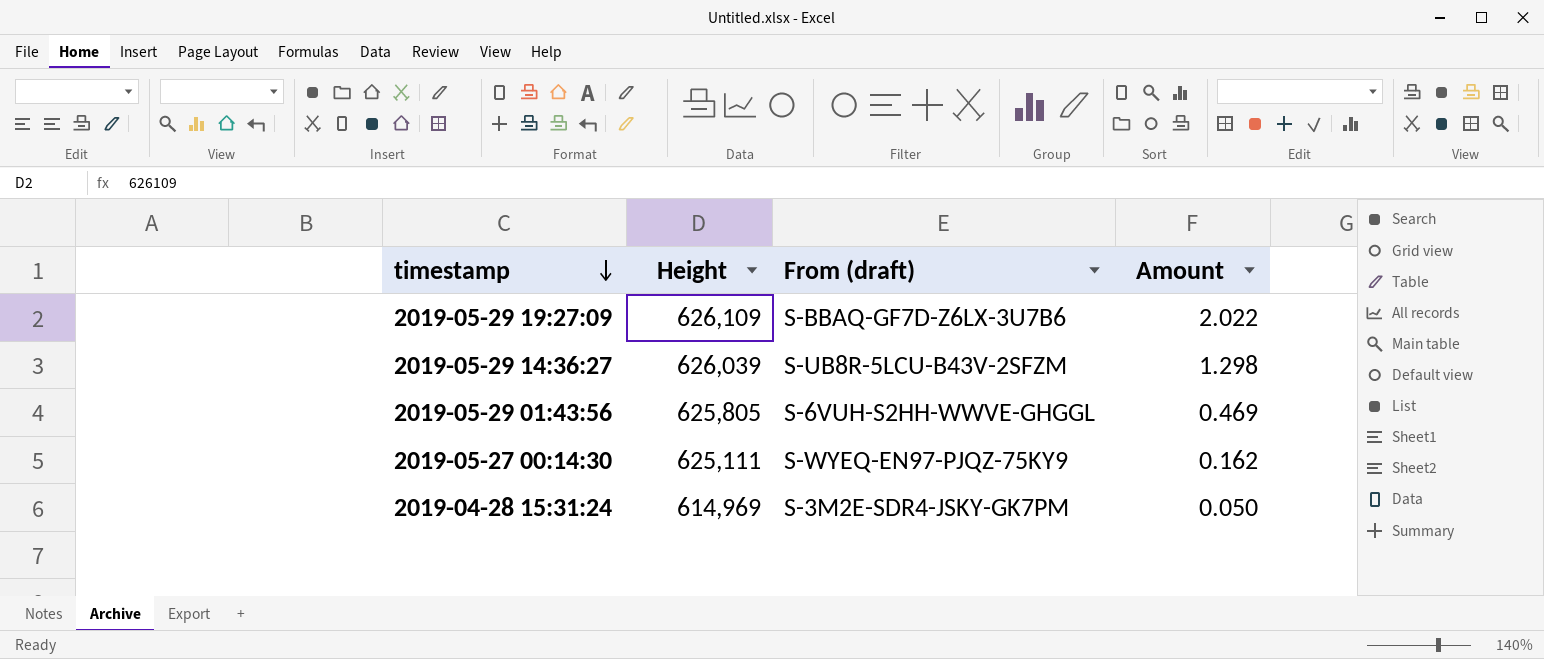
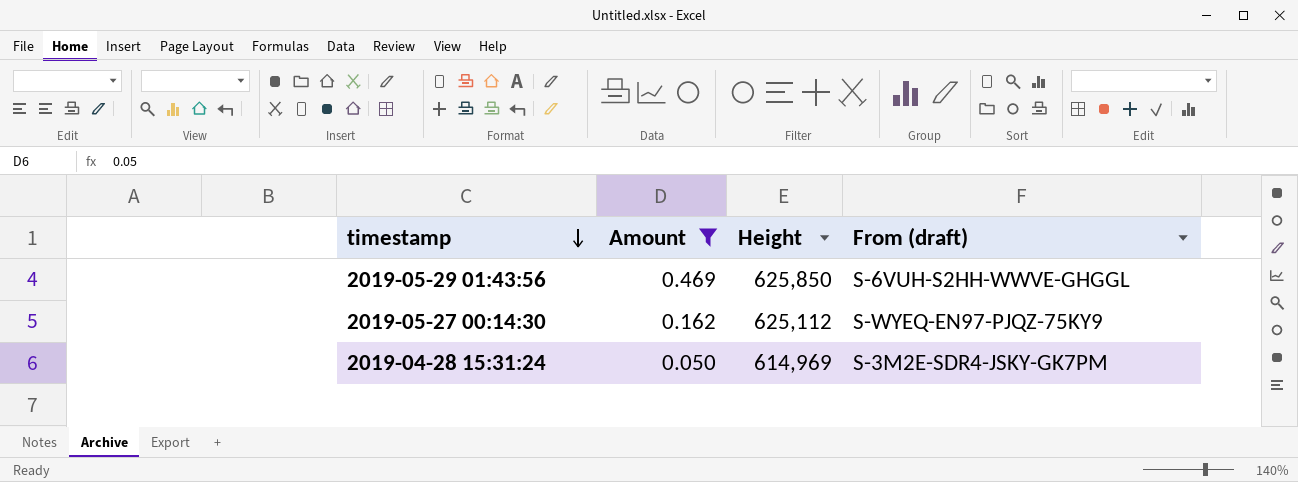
filter: none -> Amount <= 0.469
column Amount | position: 4 -> 2
2019-05-29 01:43:56 | Height: 625,805 -> 625,850
2019-05-27 00:14:30 | Height: 625,111 -> 625,112

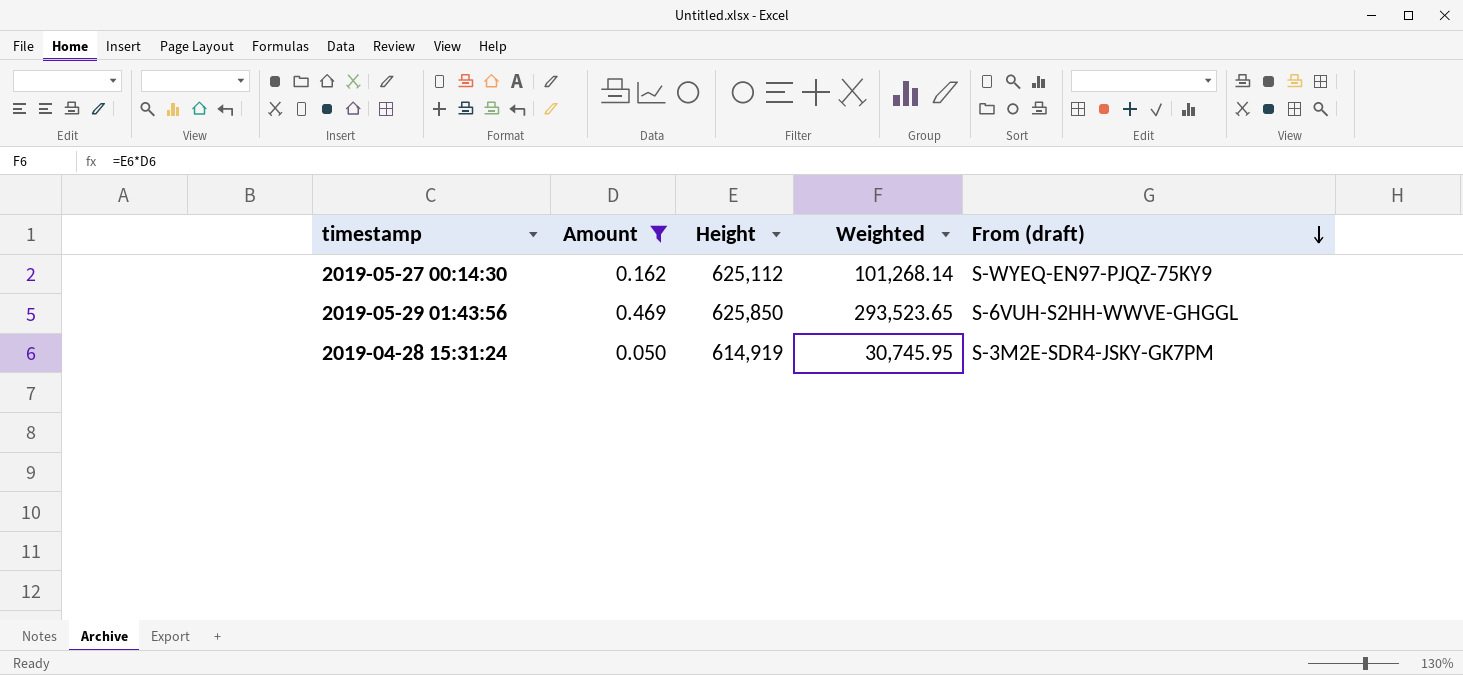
row order: timestamp descending -> From (draft) descending
column Weighted | formula: none -> [Amount] * [Height]
2019-04-28 15:31:24 | Height: 614,969 -> 614,919

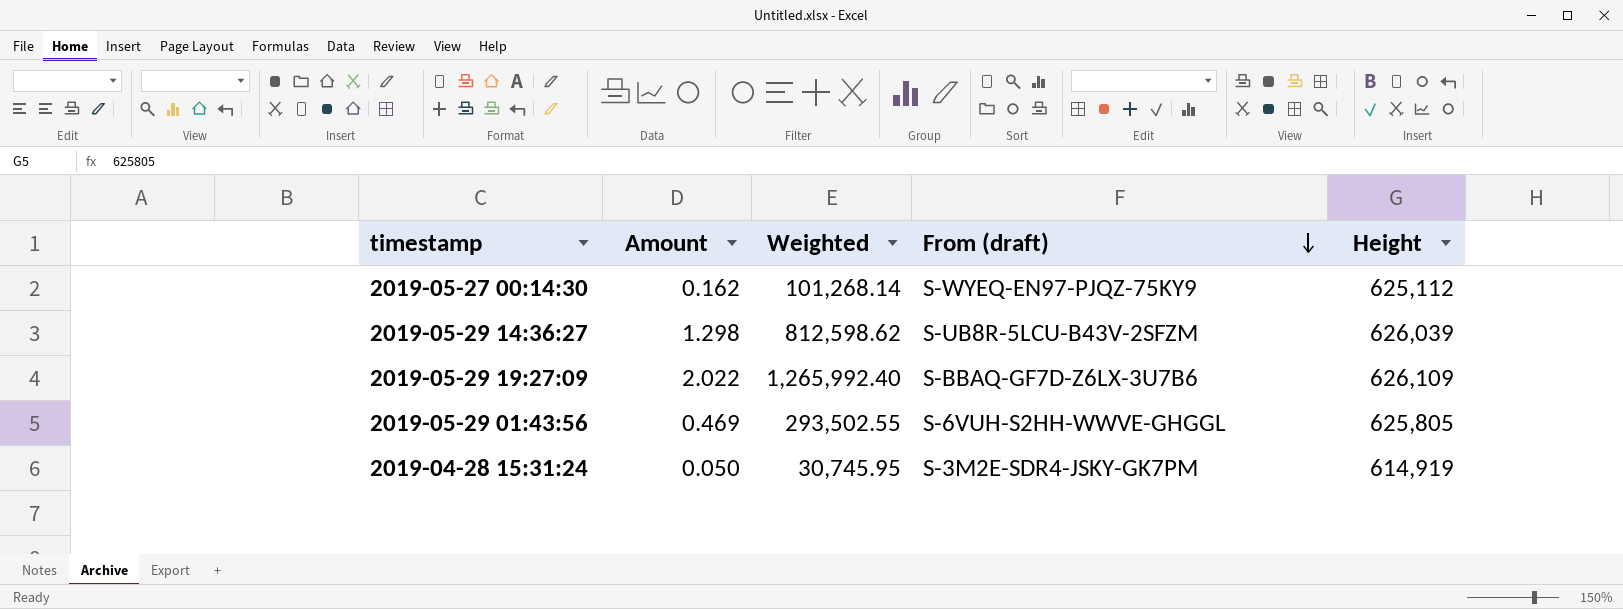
filter: Amount <= 0.469 -> none
column Height | position: 3 -> 5
2019-05-29 01:43:56 | Weighted: 293,523.65 -> 293,502.55
2019-05-29 01:43:56 | Height: 625,850 -> 625,805

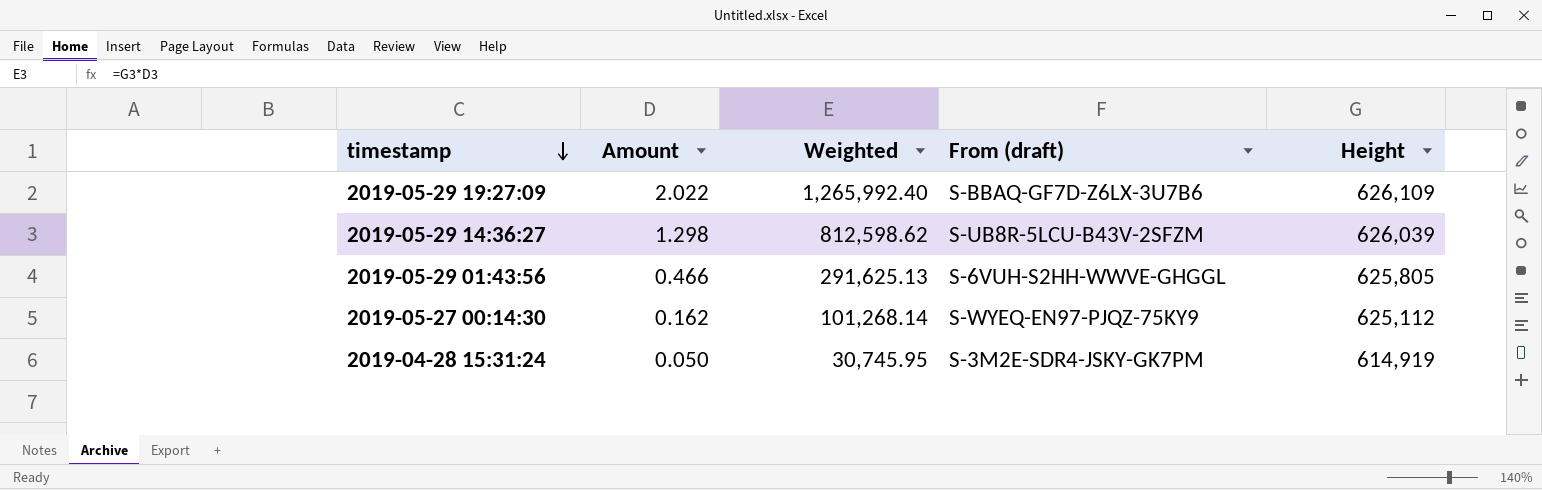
row order: From (draft) descending -> timestamp descending
2019-05-29 01:43:56 | Amount: 0.469 -> 0.466
2019-05-29 01:43:56 | Weighted: 293,502.55 -> 291,625.13

